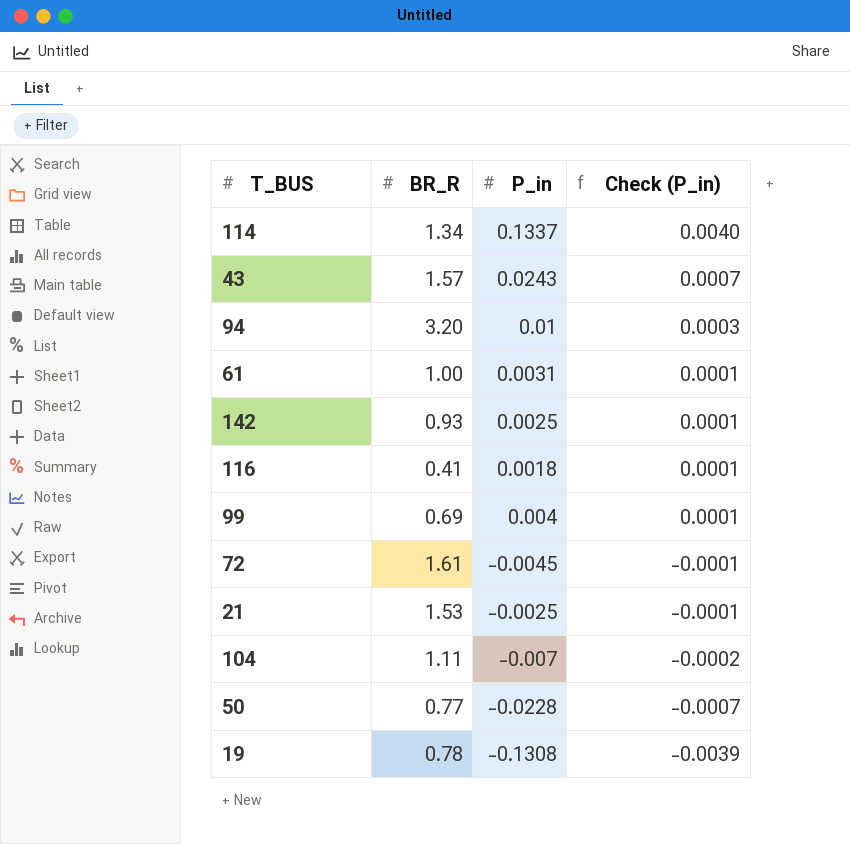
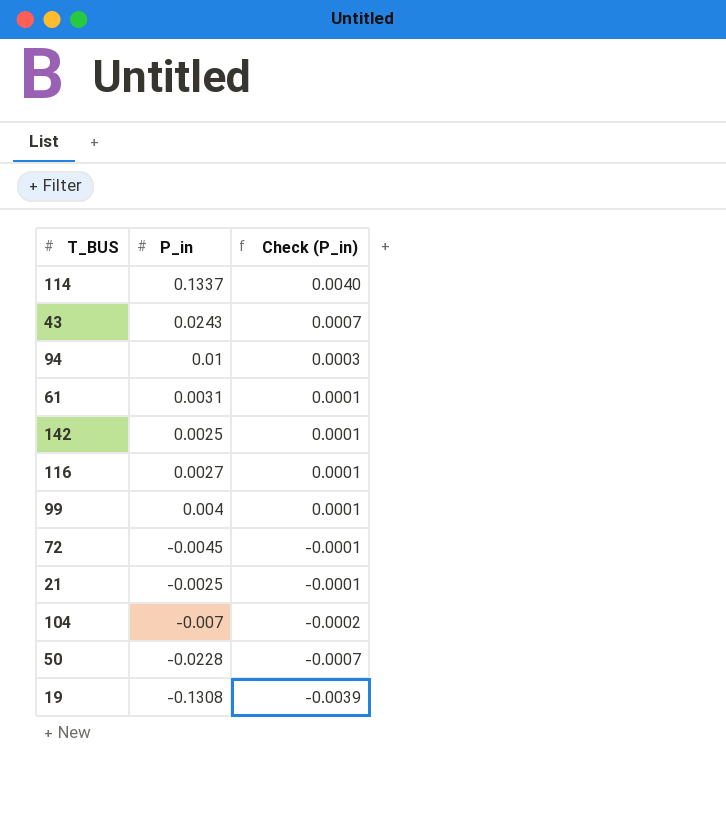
column BR_R | position: 2 -> none
116 | P_in: 0.0018 -> 0.0027

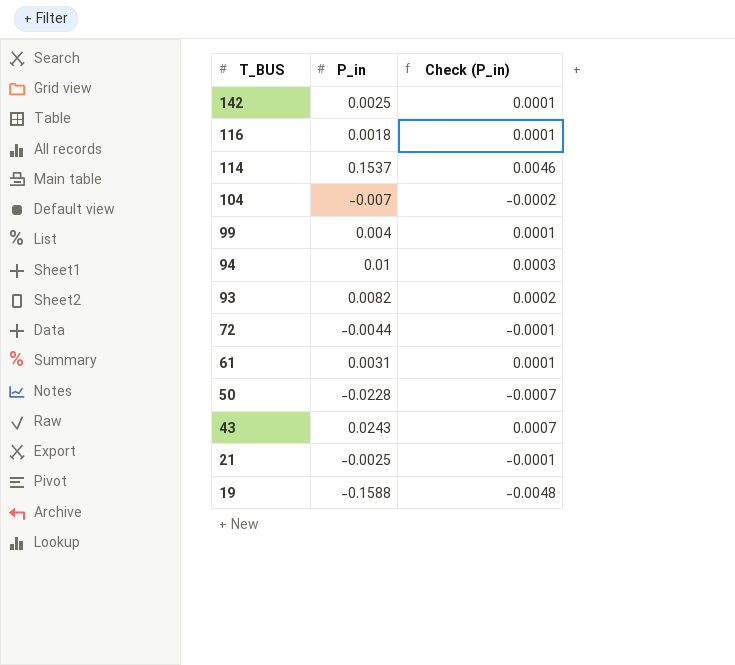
row order: Check (P_in) descending -> T_BUS descending
116 | P_in: 0.0027 -> 0.0018
114 | P_in: 0.1337 -> 0.1537
114 | Check (P_in): 0.0040 -> 0.0046
row 93: none -> 0.0082 | 0.0002
72 | P_in: -0.0045 -> -0.0044
19 | P_in: -0.1308 -> -0.1588
19 | Check (P_in): -0.0039 -> -0.0048

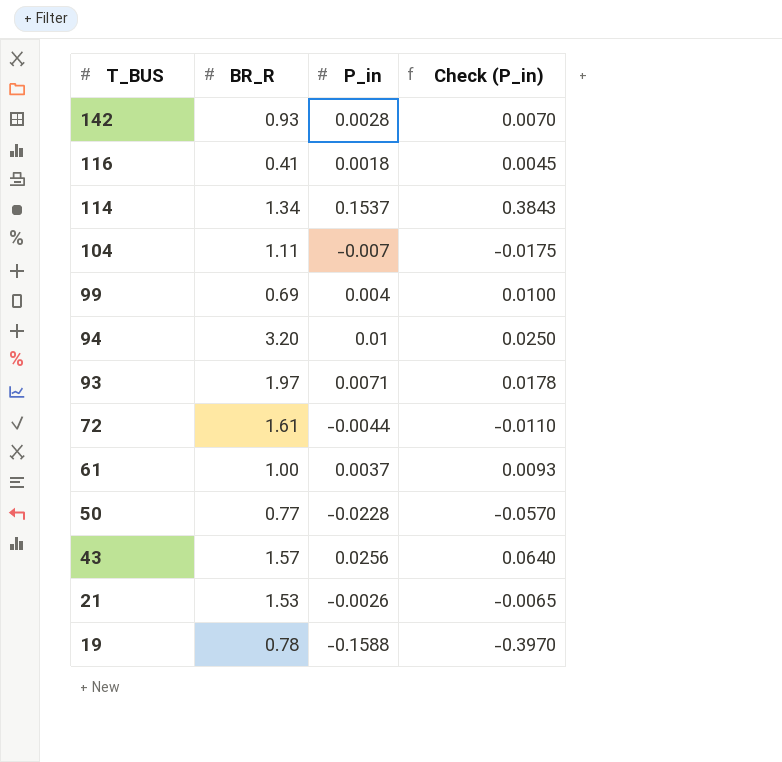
column BR_R | position: none -> 2
column Check (P_in) | formula: [P_in] * 0.03 -> [P_in] * 2.5
142 | P_in: 0.0025 -> 0.0028
93 | P_in: 0.0082 -> 0.0071
61 | P_in: 0.0031 -> 0.0037
43 | P_in: 0.0243 -> 0.0256
21 | P_in: -0.0025 -> -0.0026

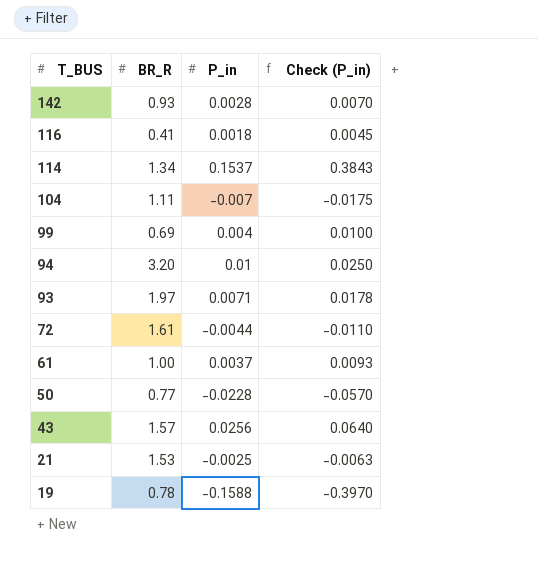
21 | P_in: -0.0026 -> -0.0025
21 | Check (P_in): -0.0065 -> -0.0063

